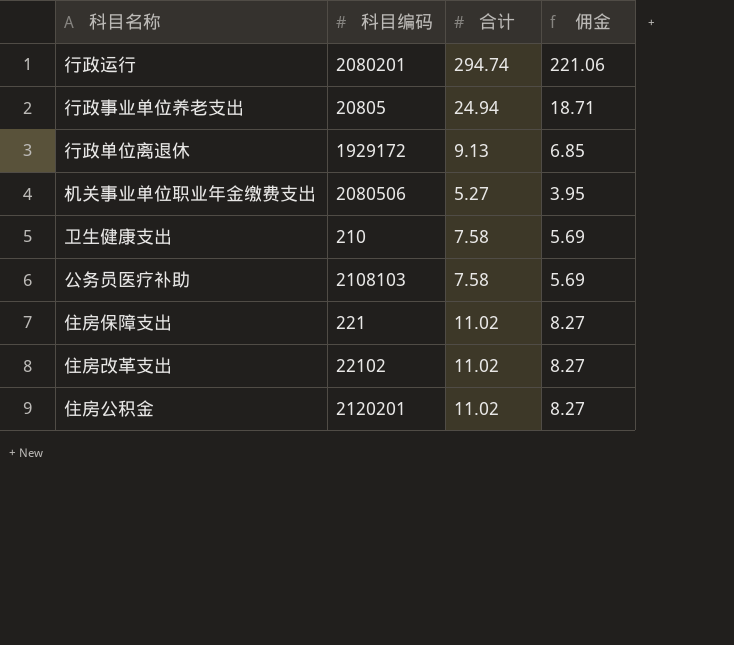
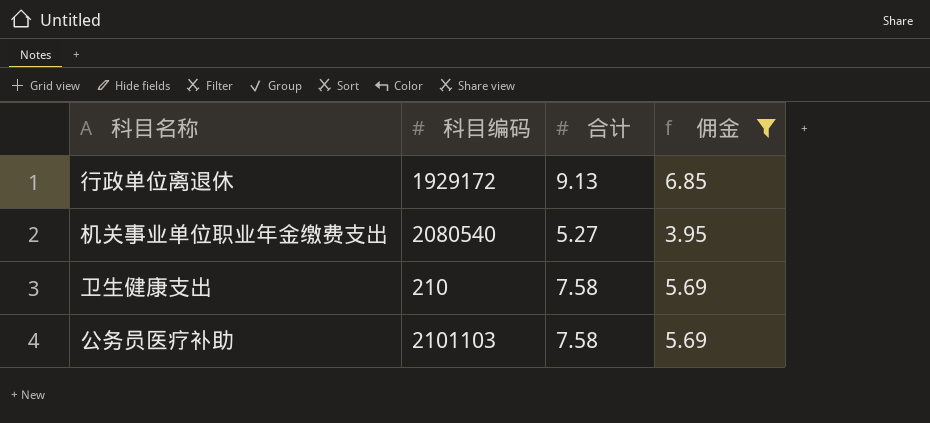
filter: none -> 佣金 <= 6.85
机关事业单位职业年金缴费支出 | 科目编码: 2080506 -> 2080540
公务员医疗补助 | 科目编码: 2108103 -> 2101103

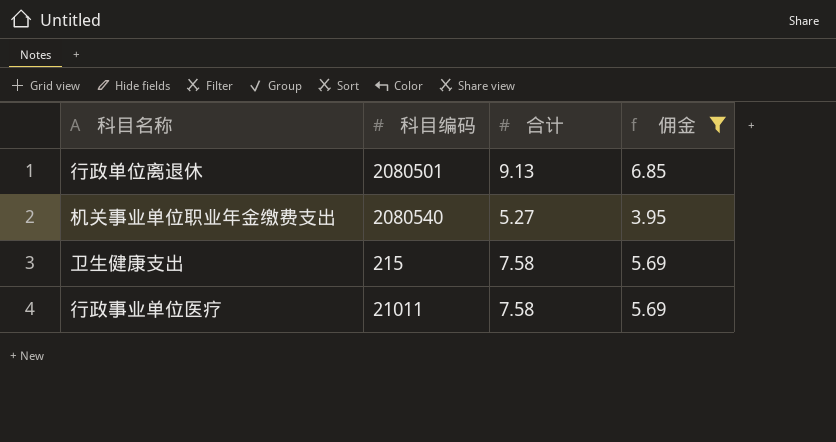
row 公务员医疗补助: 2101103 | 7.58 | 5.69 -> none
行政单位离退休 | 科目编码: 1929172 -> 2080501
卫生健康支出 | 科目编码: 210 -> 215
row 行政事业单位医疗: none -> 21011 | 7.58 | 5.69

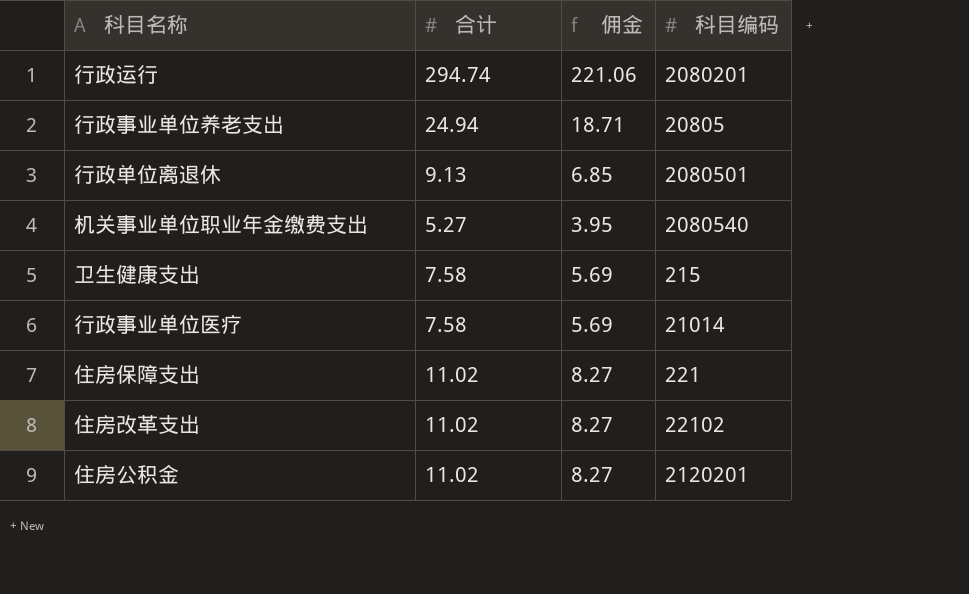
filter: 佣金 <= 6.85 -> none
column 科目编码 | position: 2 -> 4
行政事业单位医疗 | 科目编码: 21011 -> 21014

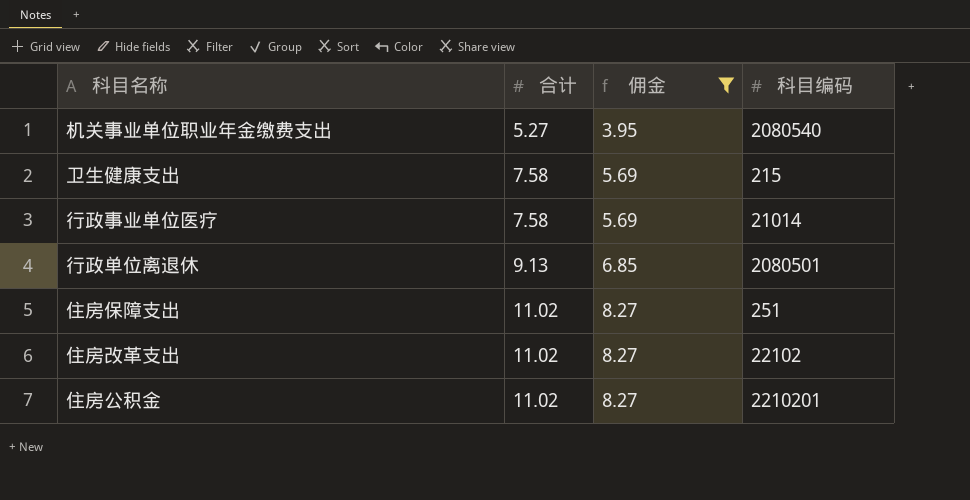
filter: none -> 佣金 <= 8.27
row order: none -> 合计 ascending
住房保障支出 | 科目编码: 221 -> 251
住房公积金 | 科目编码: 2120201 -> 2210201

